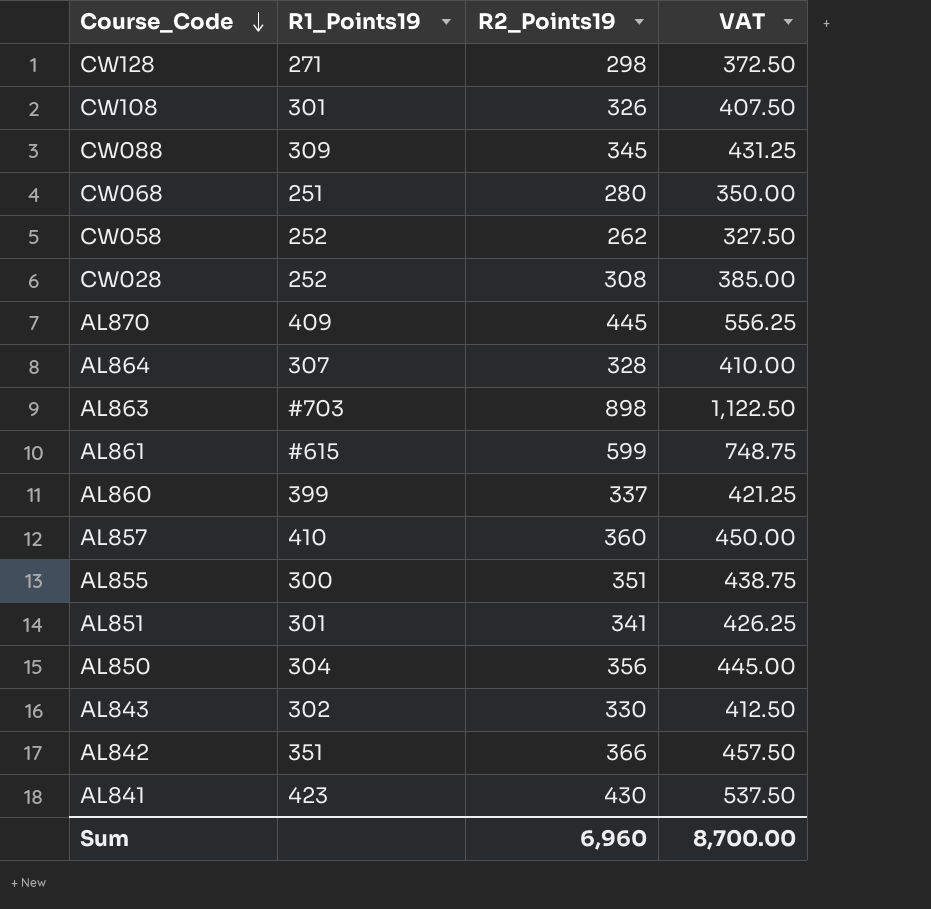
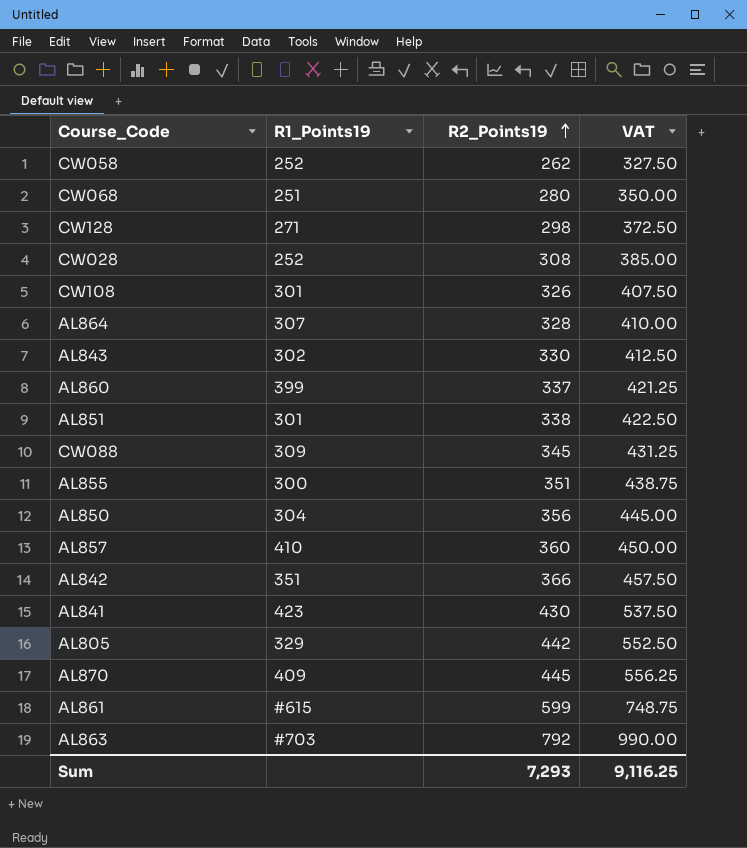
row order: Course_Code descending -> R2_Points19 ascending
AL851 | R2_Points19: 341 -> 338
AL851 | VAT: 426.25 -> 422.50
row AL805: none -> 329 | 442 | 552.50
AL863 | R2_Points19: 898 -> 792
AL863 | VAT: 1,122.50 -> 990.00
Sum | R2_Points19: 6,960 -> 7,293
Sum | VAT: 8,700.00 -> 9,116.25

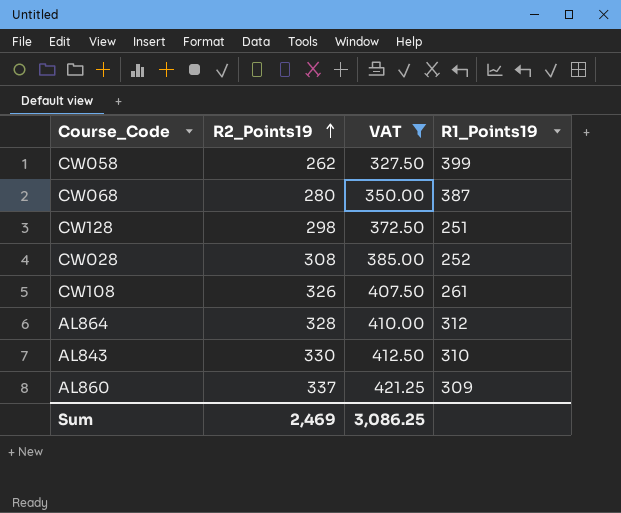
filter: none -> VAT <= 421.25
column R1_Points19 | position: 2 -> 4
CW058 | R1_Points19: 252 -> 399
CW068 | R1_Points19: 251 -> 387
CW128 | R1_Points19: 271 -> 251
CW108 | R1_Points19: 301 -> 261
AL864 | R1_Points19: 307 -> 312
AL843 | R1_Points19: 302 -> 310
AL860 | R1_Points19: 399 -> 309
Sum | R2_Points19: 7,293 -> 2,469
Sum | VAT: 9,116.25 -> 3,086.25

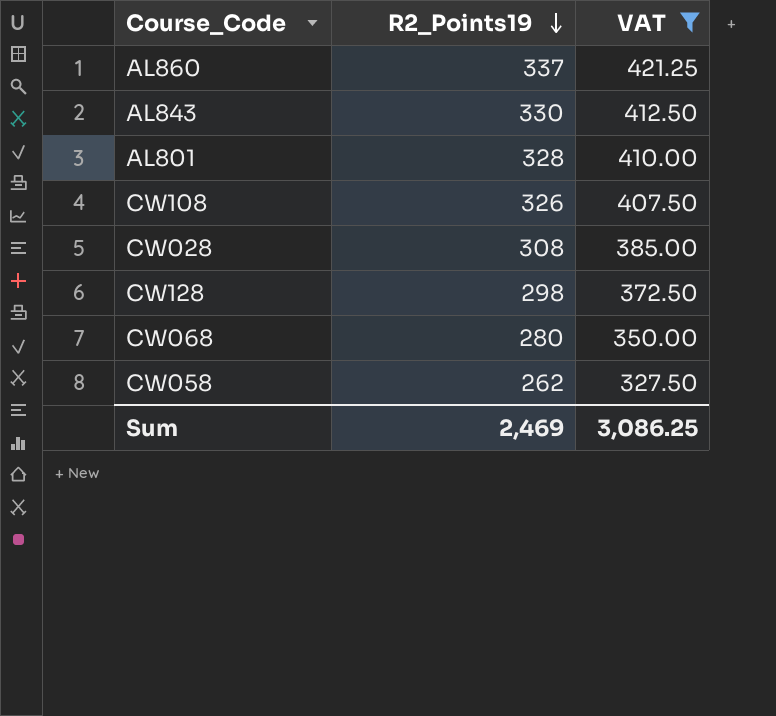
row order: R2_Points19 ascending -> R2_Points19 descending
column R1_Points19 | position: 4 -> none
row AL864: 328 | 410.00 | 312 -> none
row AL801: none -> 328 | 410.00

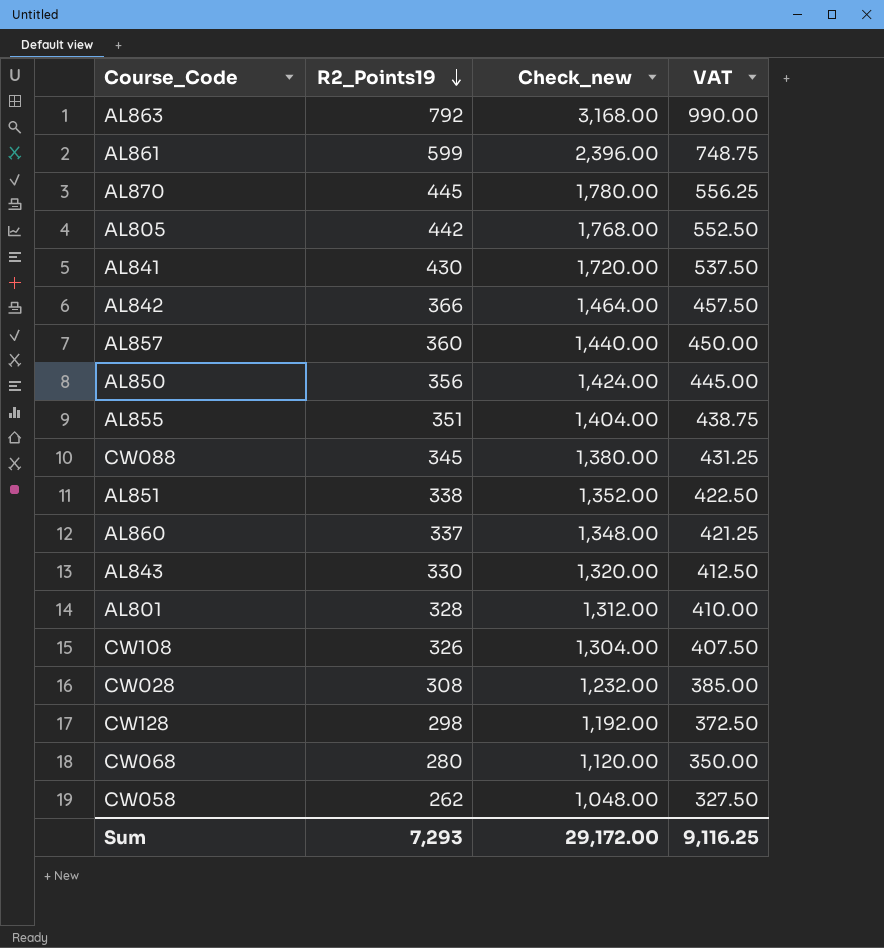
filter: VAT <= 421.25 -> none
column Check_new | formula: none -> [R2_Points19] * 4
Sum | R2_Points19: 2,469 -> 7,293
Sum | VAT: 3,086.25 -> 9,116.25

